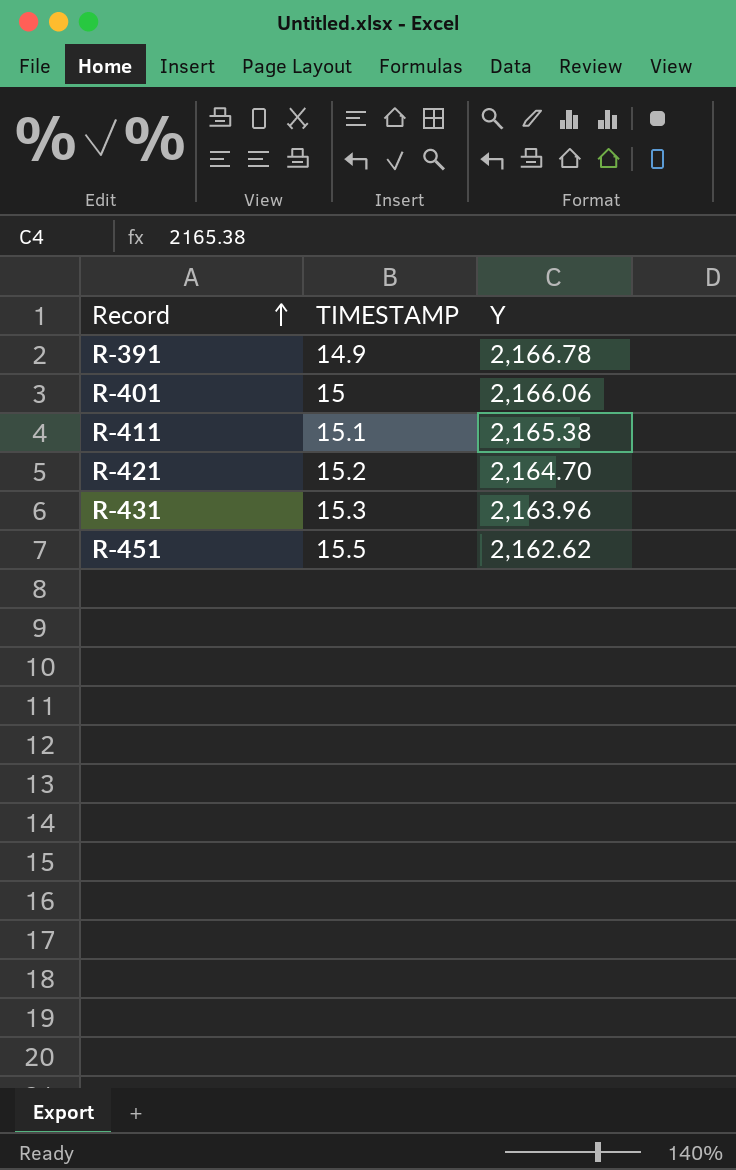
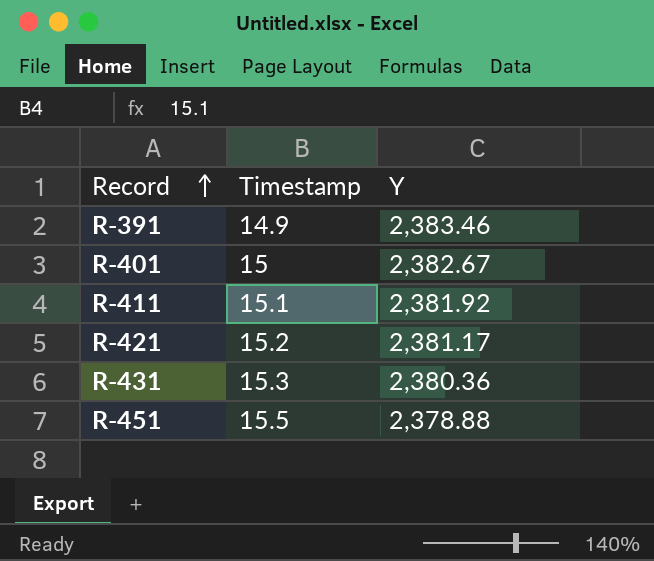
column name: TIMESTAMP -> Timestamp
R-391 | Y: 2,166.78 -> 2,383.46
R-401 | Y: 2,166.06 -> 2,382.67
R-411 | Y: 2,165.38 -> 2,381.92
R-421 | Y: 2,164.70 -> 2,381.17
R-431 | Y: 2,163.96 -> 2,380.36
R-451 | Y: 2,162.62 -> 2,378.88

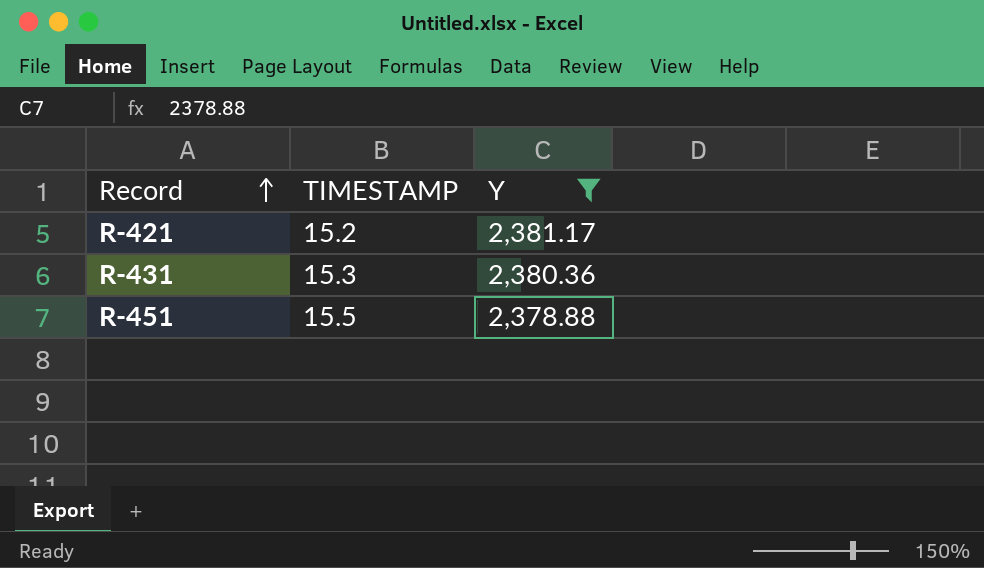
filter: none -> Y <= 2,381.17
column name: Timestamp -> TIMESTAMP

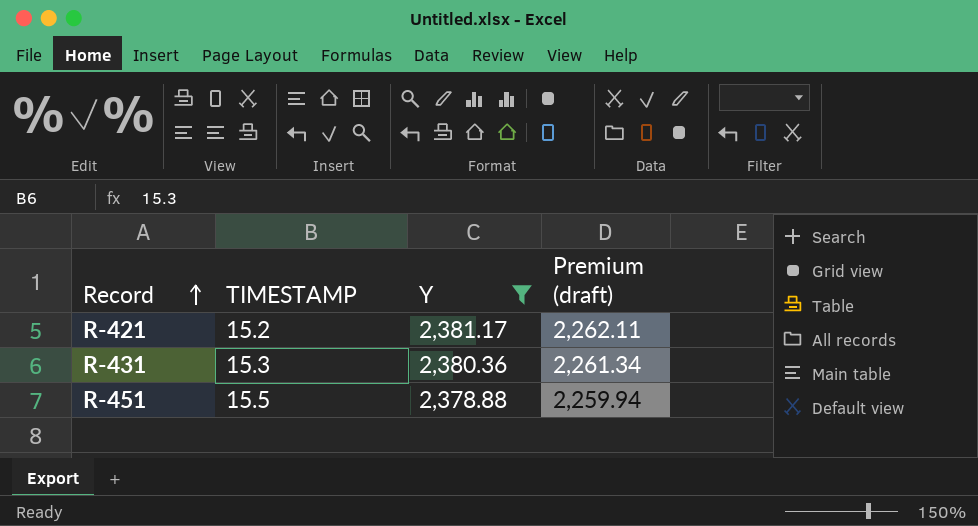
column Premium (draft) | formula: none -> [Y] * 0.95

